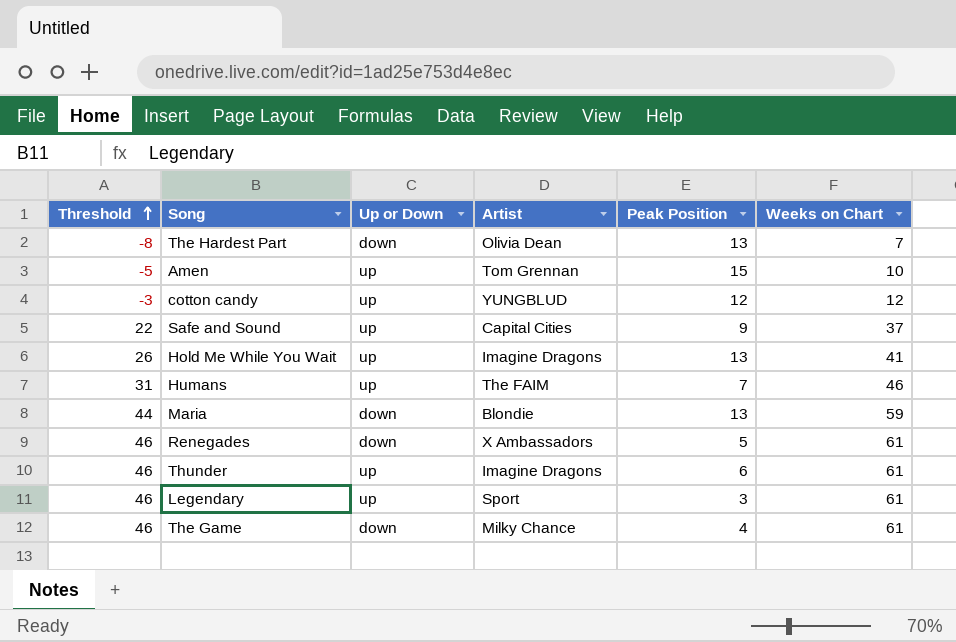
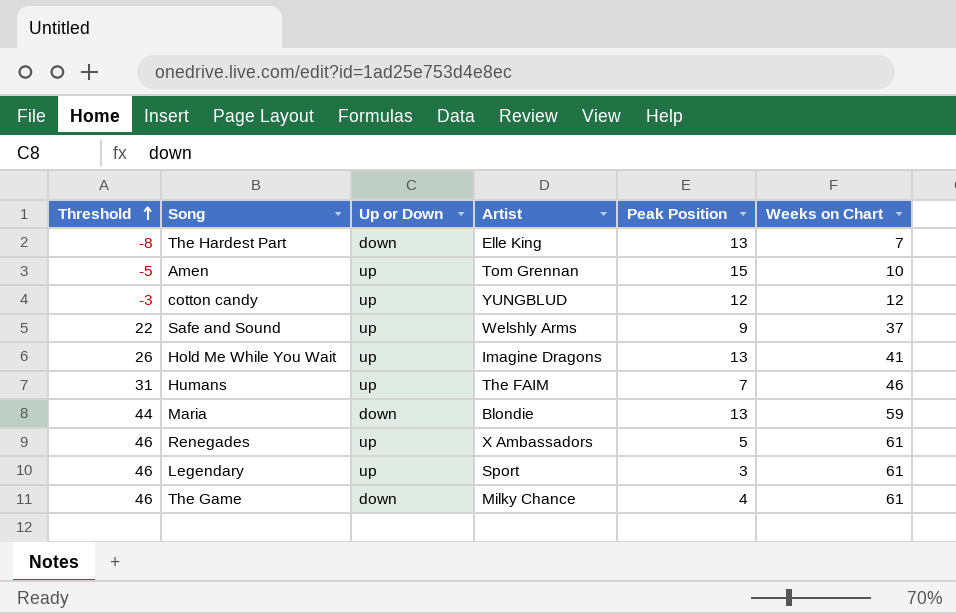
row Thunder: 46 | up | Imagine Dragons | 6 | 61 -> none
The Hardest Part | Artist: Olivia Dean -> Elle King
Safe and Sound | Artist: Capital Cities -> Welshly Arms
Renegades | Up or Down: down -> up

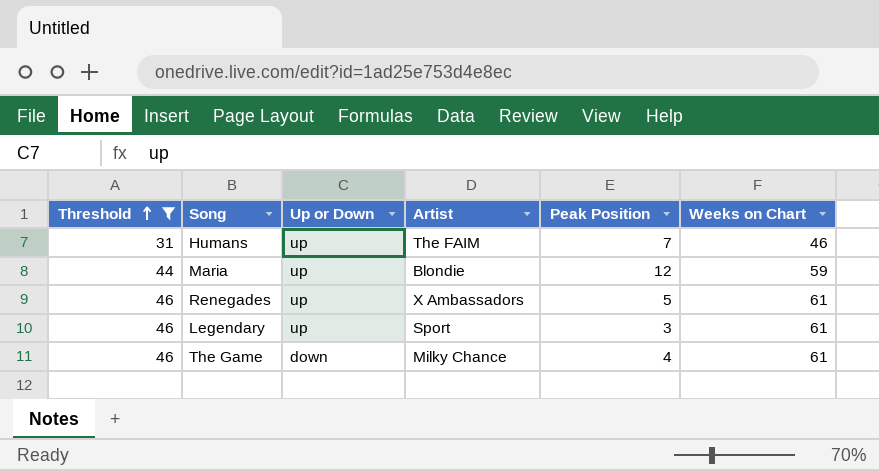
filter: none -> Threshold >= 31
Maria | Up or Down: down -> up
Maria | Peak Position: 13 -> 12

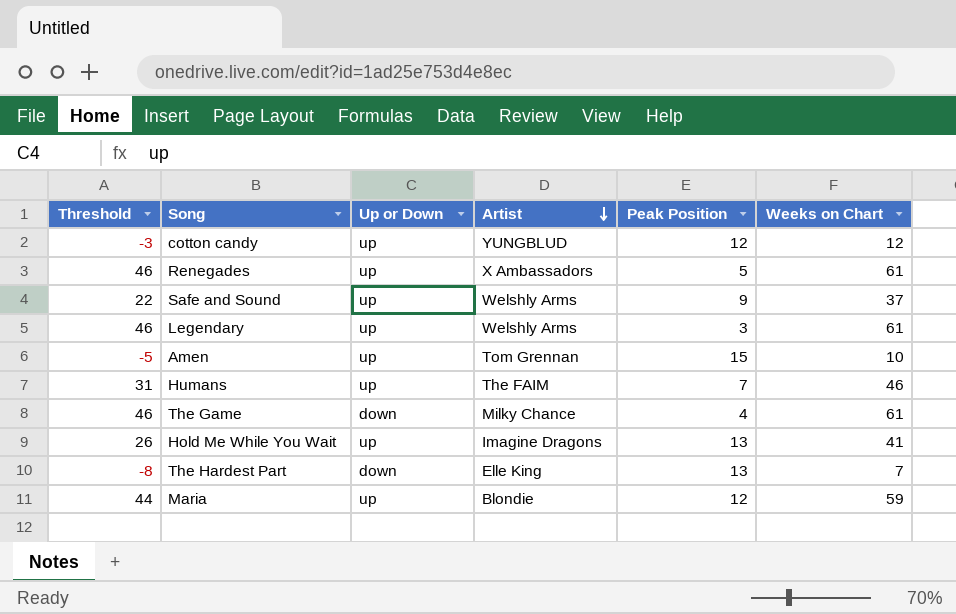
filter: Threshold >= 31 -> none
row order: Threshold ascending -> Artist descending
Legendary | Artist: Sport -> Welshly Arms

